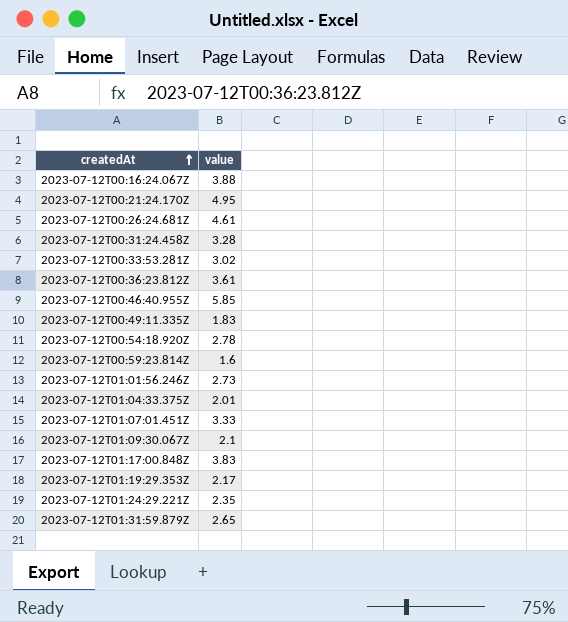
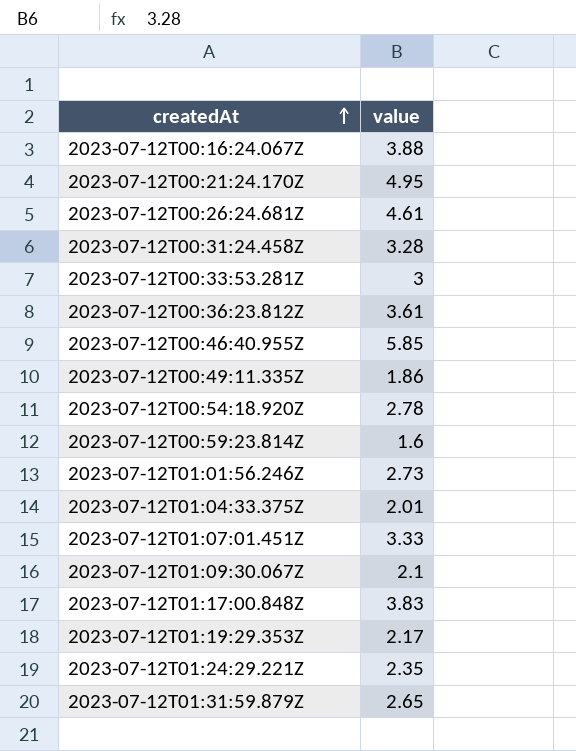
2023-07-12T00:33:53.281Z | value: 3.02 -> 3
2023-07-12T00:49:11.335Z | value: 1.83 -> 1.86

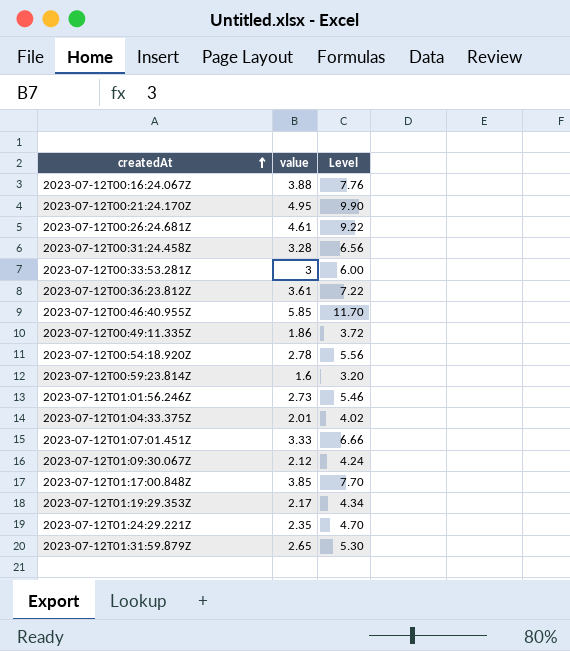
column Level | formula: none -> [value] * 2
2023-07-12T01:09:30.067Z | value: 2.1 -> 2.12
2023-07-12T01:17:00.848Z | value: 3.83 -> 3.85

